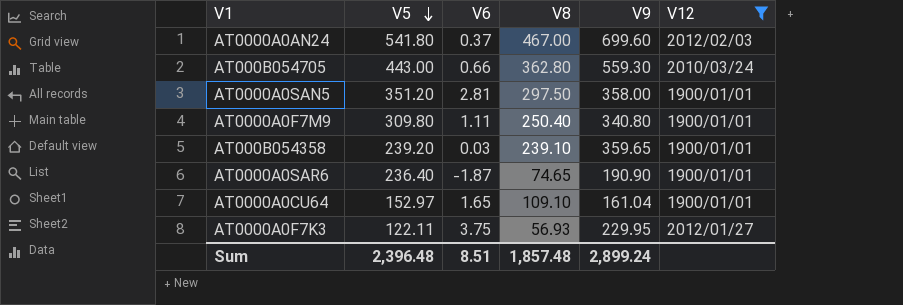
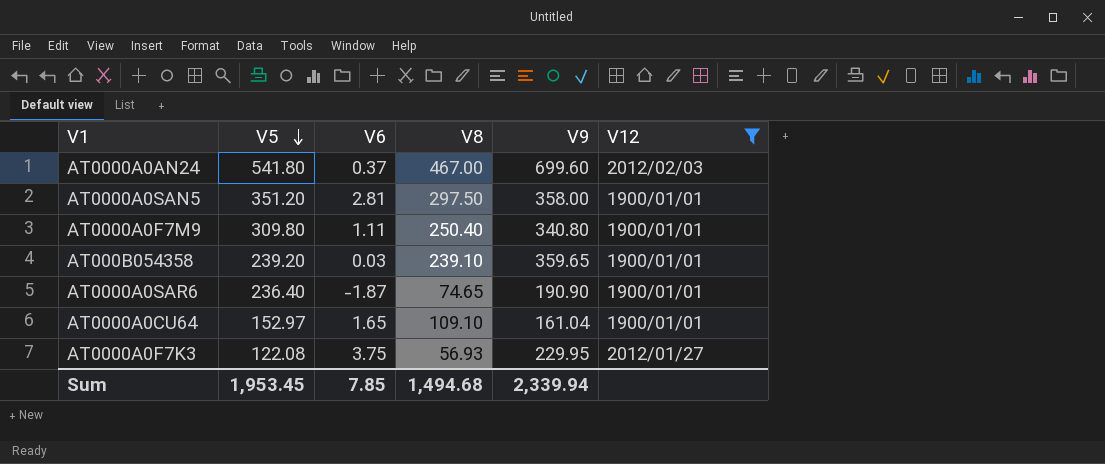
row AT000B054705: 443.00 | 0.66 | 362.80 | 559.30 | 2010/03/24 -> none
AT0000A0F7K3 | V5: 122.11 -> 122.08
Sum | V5: 2,396.48 -> 1,953.45
Sum | V6: 8.51 -> 7.85
Sum | V8: 1,857.48 -> 1,494.68
Sum | V9: 2,899.24 -> 2,339.94

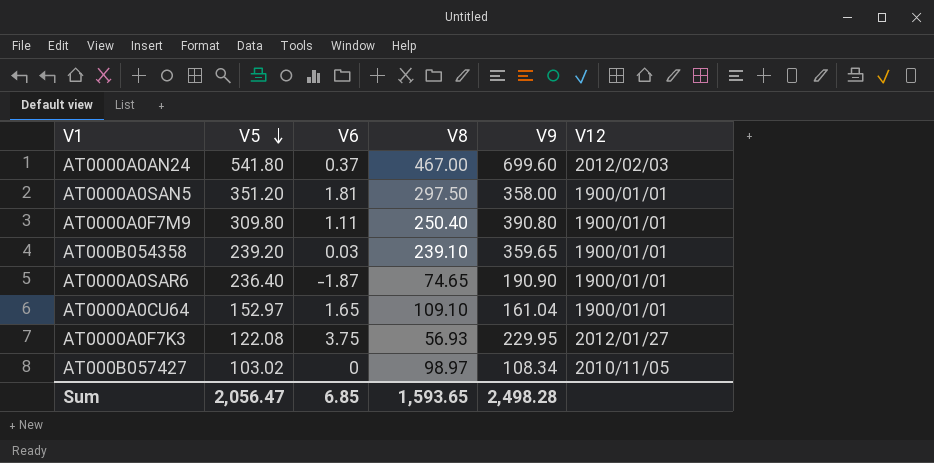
filter: V12 != 2010/11/05 -> none
AT0000A0SAN5 | V6: 2.81 -> 1.81
AT0000A0F7M9 | V9: 340.80 -> 390.80
Sum | V5: 1,953.45 -> 2,056.47
Sum | V6: 7.85 -> 6.85
Sum | V8: 1,494.68 -> 1,593.65
Sum | V9: 2,339.94 -> 2,498.28

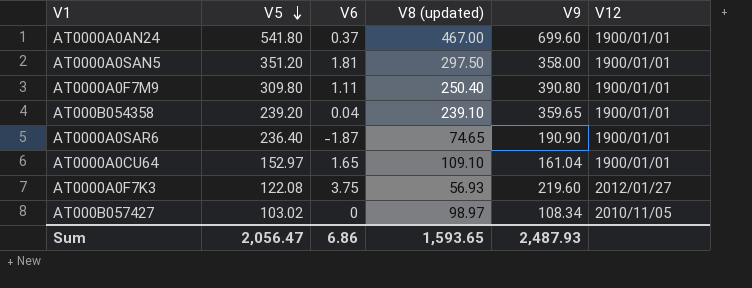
column name: V8 -> V8 (updated)
AT0000A0AN24 | V12: 2012/02/03 -> 1900/01/01
AT000B054358 | V6: 0.03 -> 0.04
AT0000A0F7K3 | V9: 229.95 -> 219.60
Sum | V6: 6.85 -> 6.86
Sum | V9: 2,498.28 -> 2,487.93

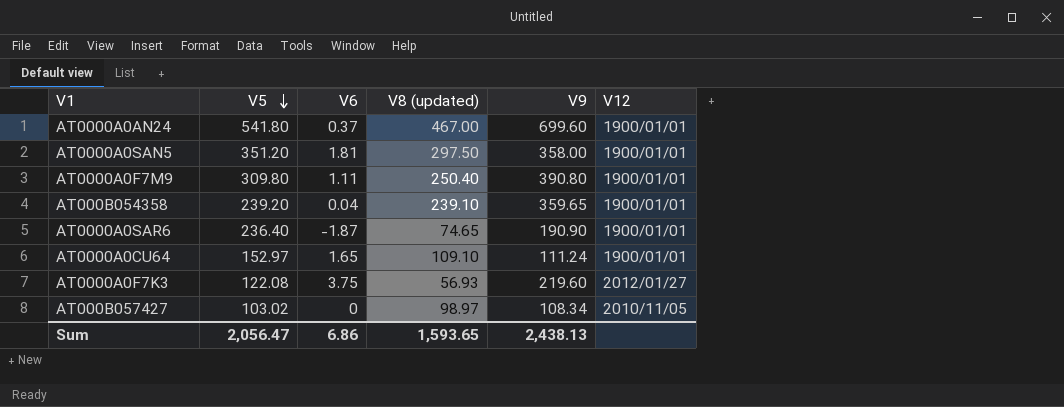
AT0000A0CU64 | V9: 161.04 -> 111.24
Sum | V9: 2,487.93 -> 2,438.13

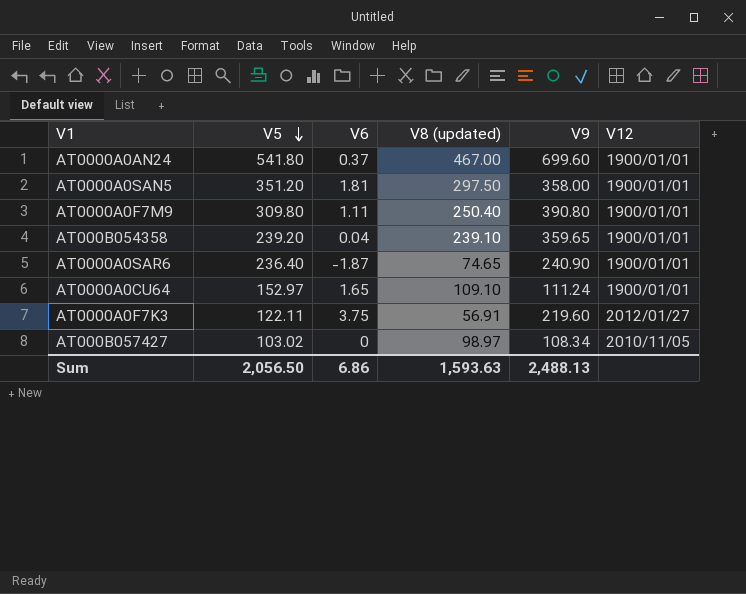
AT0000A0SAR6 | V9: 190.90 -> 240.90
AT0000A0F7K3 | V5: 122.08 -> 122.11
AT0000A0F7K3 | V8 (updated): 56.93 -> 56.91
Sum | V5: 2,056.47 -> 2,056.50
Sum | V8 (updated): 1,593.65 -> 1,593.63
Sum | V9: 2,438.13 -> 2,488.13

